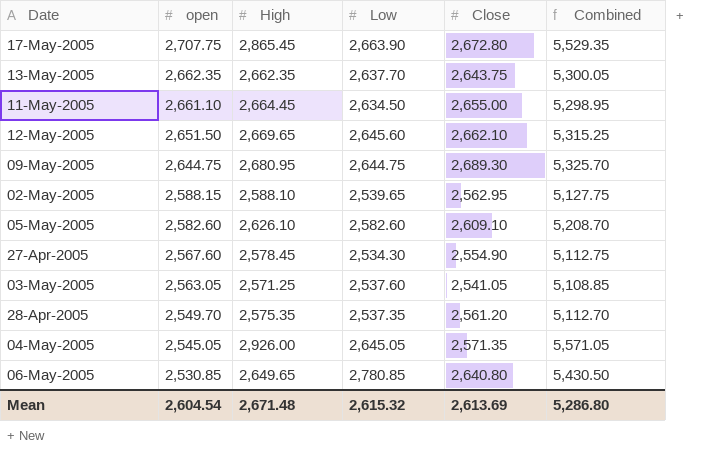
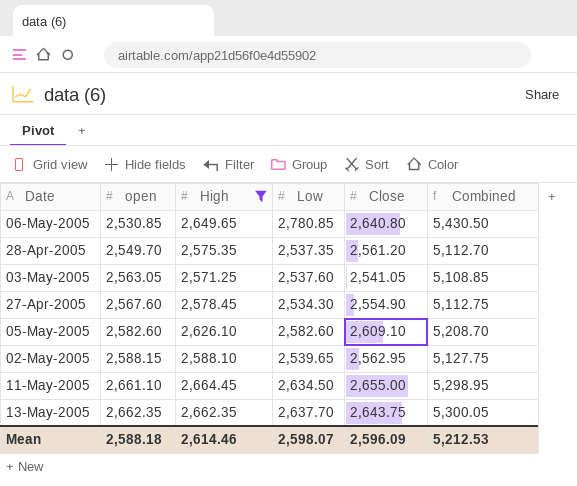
filter: none -> High <= 2,664.45
row order: open descending -> open ascending
Mean | open: 2,604.54 -> 2,588.18
Mean | High: 2,671.48 -> 2,614.46
Mean | Low: 2,615.32 -> 2,598.07
Mean | Close: 2,613.69 -> 2,596.09
Mean | Combined: 5,286.80 -> 5,212.53

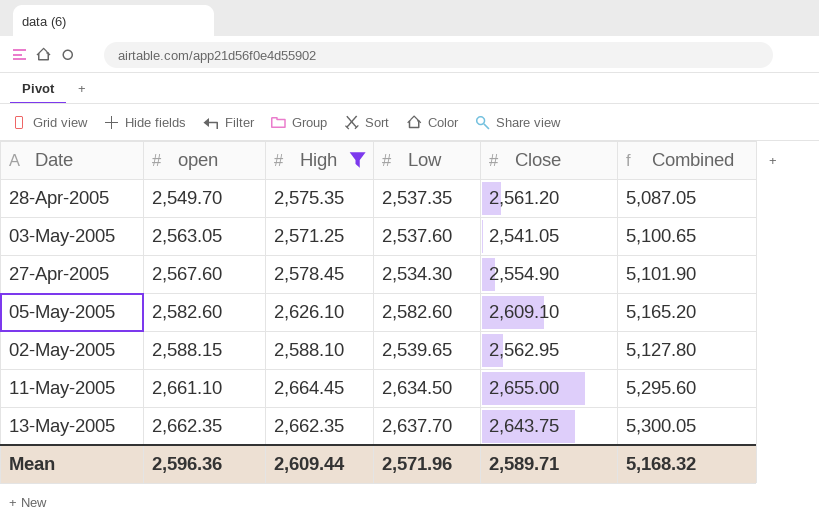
column Combined | formula: [High] + [Low] -> [open] + [Low]
row 06-May-2005: 2,530.85 | 2,649.65 | 2,780.85 | 2,640.80 | 5,430.50 -> none
Mean | open: 2,588.18 -> 2,596.36
Mean | High: 2,614.46 -> 2,609.44
Mean | Low: 2,598.07 -> 2,571.96
Mean | Close: 2,596.09 -> 2,589.71
Mean | Combined: 5,212.53 -> 5,168.32

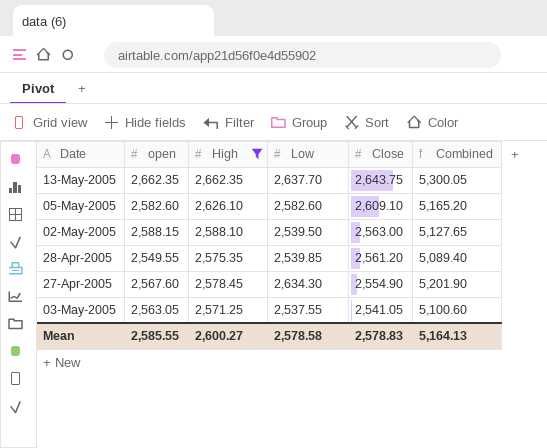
row order: open ascending -> Close descending
row 11-May-2005: 2,661.10 | 2,664.45 | 2,634.50 | 2,655.00 | 5,295.60 -> none
02-May-2005 | Low: 2,539.65 -> 2,539.50
02-May-2005 | Close: 2,562.95 -> 2,563.00
02-May-2005 | Combined: 5,127.80 -> 5,127.65
28-Apr-2005 | open: 2,549.70 -> 2,549.55
28-Apr-2005 | Low: 2,537.35 -> 2,539.85
28-Apr-2005 | Combined: 5,087.05 -> 5,089.40
27-Apr-2005 | Low: 2,534.30 -> 2,634.30
27-Apr-2005 | Combined: 5,101.90 -> 5,201.90
03-May-2005 | Low: 2,537.60 -> 2,537.55
03-May-2005 | Combined: 5,100.65 -> 5,100.60
Mean | open: 2,596.36 -> 2,585.55
Mean | High: 2,609.44 -> 2,600.27
Mean | Low: 2,571.96 -> 2,578.58
Mean | Close: 2,589.71 -> 2,578.83
Mean | Combined: 5,168.32 -> 5,164.13

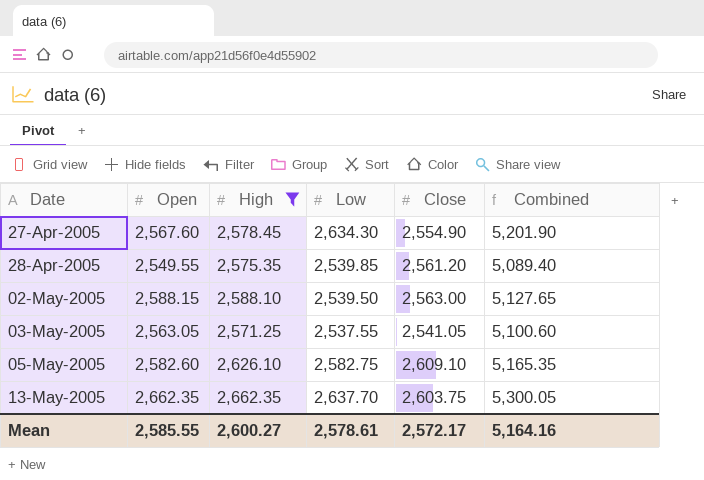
row order: Close descending -> Date ascending
column name: open -> Open
05-May-2005 | Low: 2,582.60 -> 2,582.75
05-May-2005 | Combined: 5,165.20 -> 5,165.35
13-May-2005 | Close: 2,643.75 -> 2,603.75
Mean | Low: 2,578.58 -> 2,578.61
Mean | Close: 2,578.83 -> 2,572.17
Mean | Combined: 5,164.13 -> 5,164.16

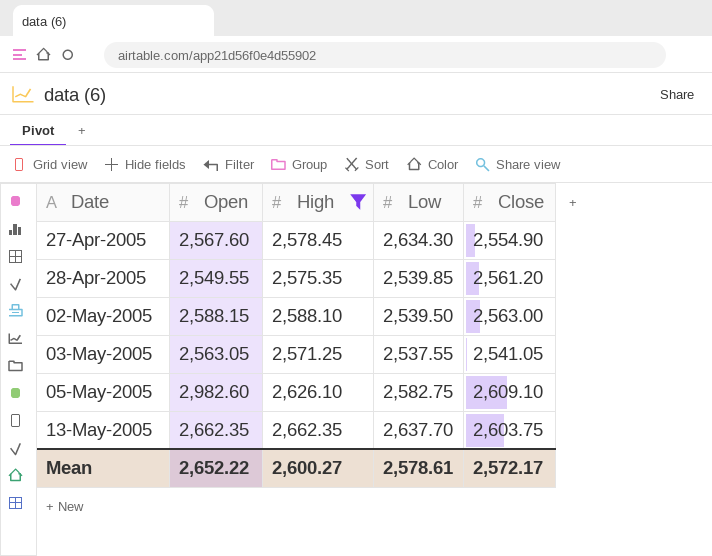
column Combined | formula: [Open] + [Low] -> none
05-May-2005 | Open: 2,582.60 -> 2,982.60
Mean | Open: 2,585.55 -> 2,652.22

